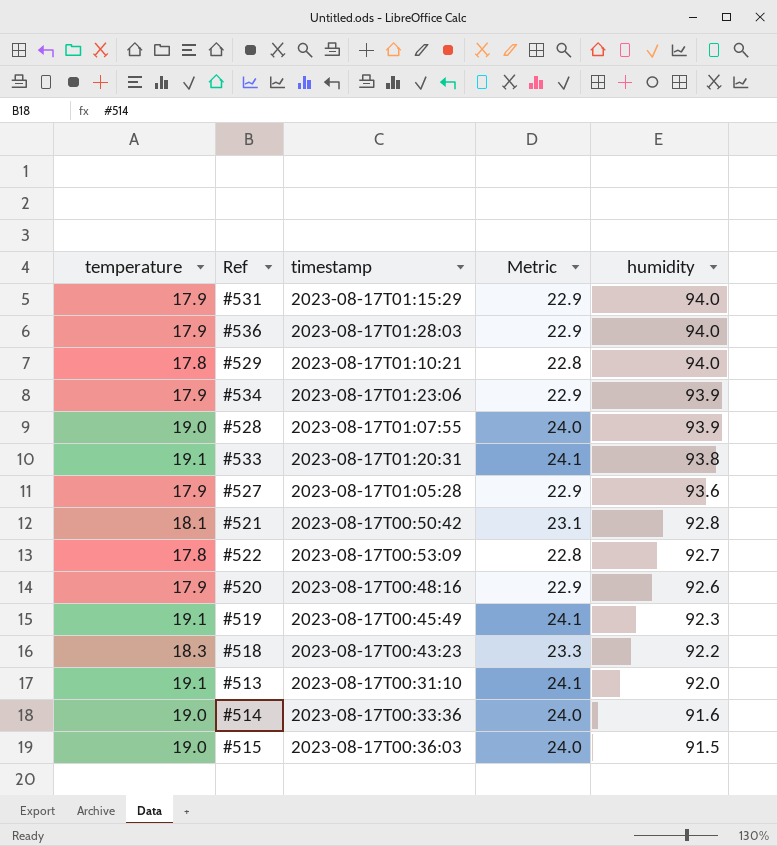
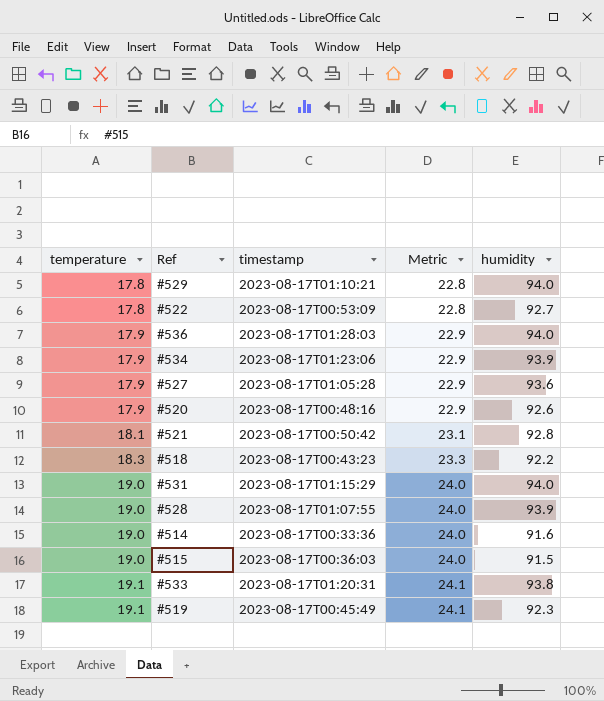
row order: humidity descending -> temperature ascending
row #513: 19.1 | 2023-08-17T00:31:10 | 24.1 | 92.0 -> none
#531 | temperature: 17.9 -> 19.0
#531 | Metric: 22.9 -> 24.0

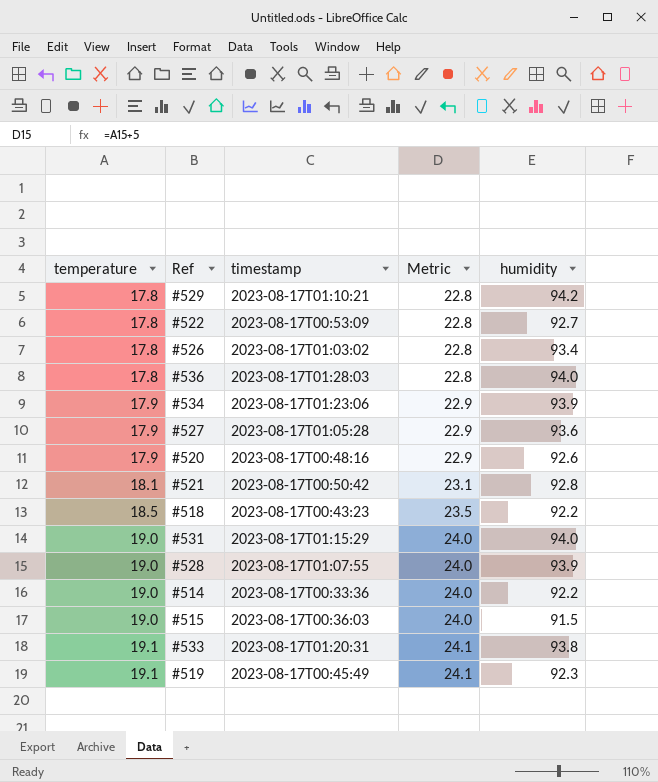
#529 | humidity: 94.0 -> 94.2
row #526: none -> 17.8 | 2023-08-17T01:03:02 | 22.8 | 93.4
#536 | temperature: 17.9 -> 17.8
#536 | Metric: 22.9 -> 22.8
#518 | temperature: 18.3 -> 18.5
#518 | Metric: 23.3 -> 23.5
#514 | humidity: 91.6 -> 92.2

